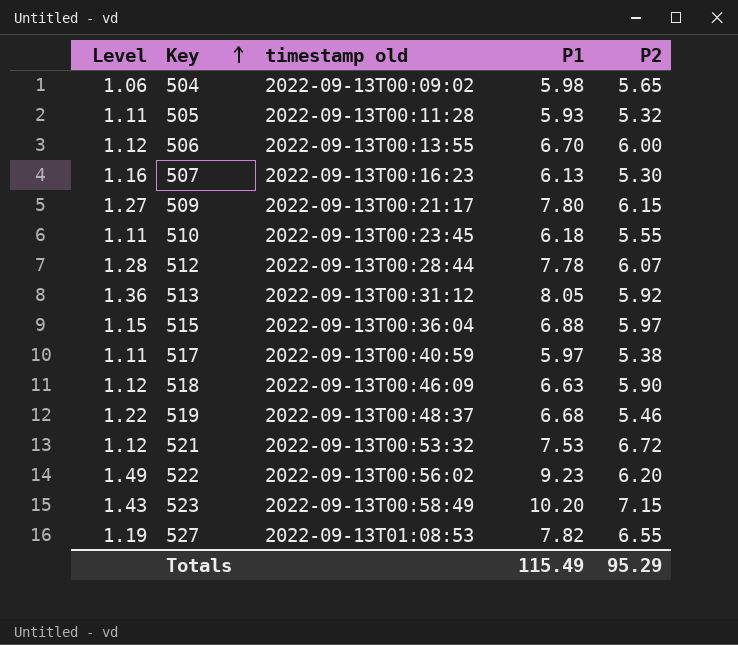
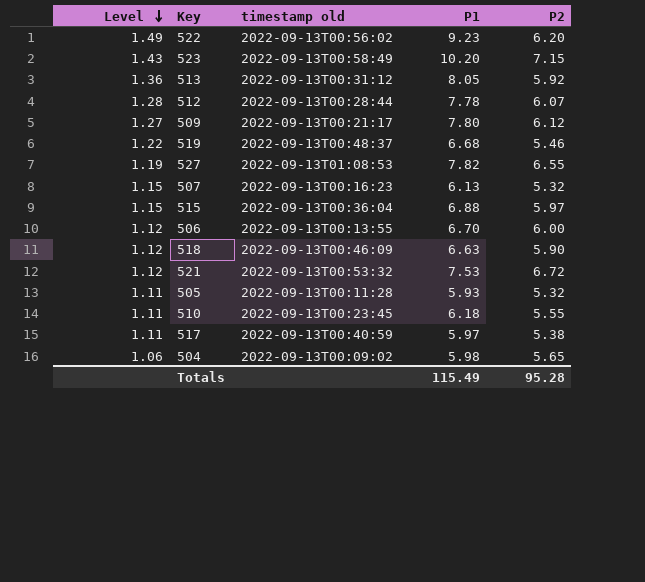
row order: Key ascending -> Level descending
509 | P2: 6.15 -> 6.12
507 | Level: 1.16 -> 1.15
507 | P2: 5.30 -> 5.32
Totals | P2: 95.29 -> 95.28

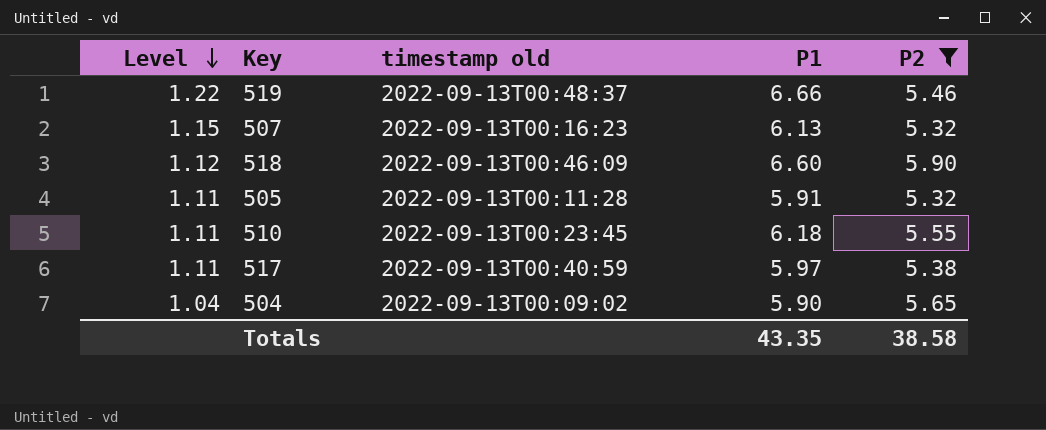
filter: none -> P2 <= 5.90
519 | P1: 6.68 -> 6.66
518 | P1: 6.63 -> 6.60
505 | P1: 5.93 -> 5.91
504 | Level: 1.06 -> 1.04
504 | P1: 5.98 -> 5.90
Totals | P1: 115.49 -> 43.35
Totals | P2: 95.28 -> 38.58

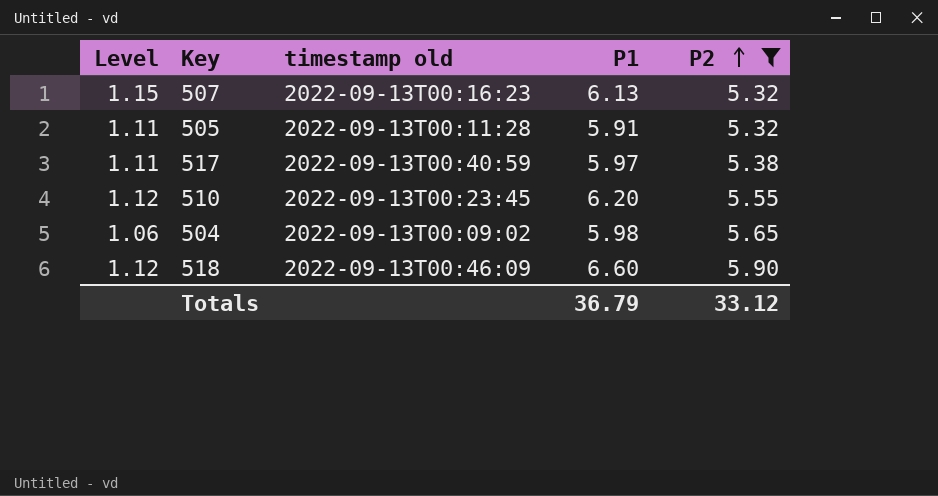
row order: Level descending -> P2 ascending
row 519: 1.22 | 2022-09-13T00:48:37 | 6.66 | 5.46 -> none
510 | Level: 1.11 -> 1.12
510 | P1: 6.18 -> 6.20
504 | Level: 1.04 -> 1.06
504 | P1: 5.90 -> 5.98
Totals | P1: 43.35 -> 36.79
Totals | P2: 38.58 -> 33.12

